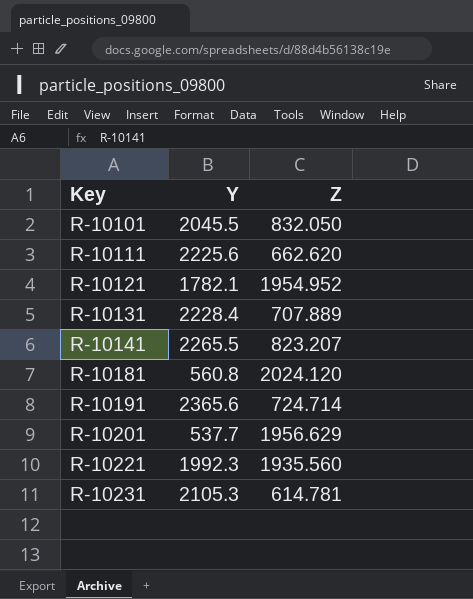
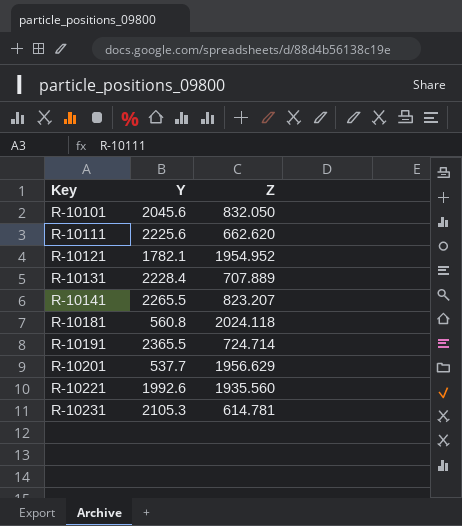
R-10101 | Y: 2045.5 -> 2045.6
R-10181 | Z: 2024.120 -> 2024.118
R-10191 | Y: 2365.6 -> 2365.5
R-10221 | Y: 1992.3 -> 1992.6

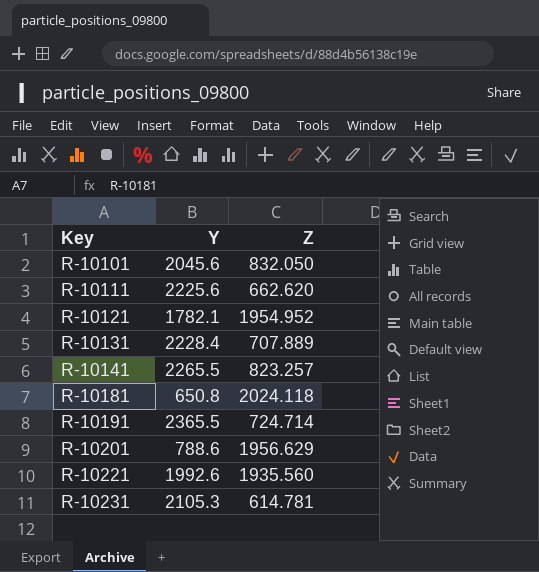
R-10141 | Z: 823.207 -> 823.257
R-10181 | Y: 560.8 -> 650.8
R-10201 | Y: 537.7 -> 788.6

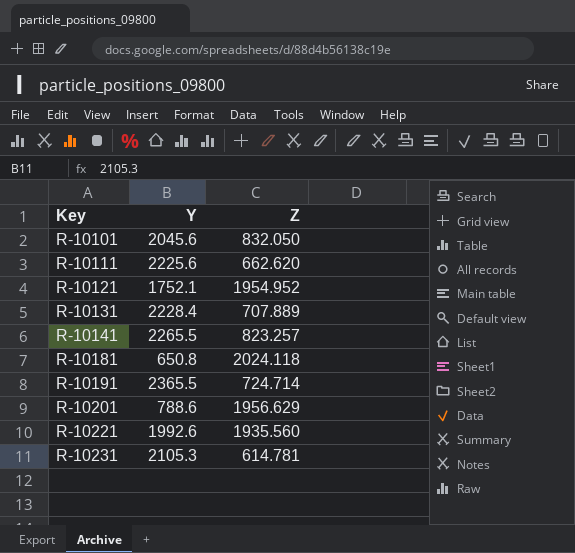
R-10121 | Y: 1782.1 -> 1752.1

